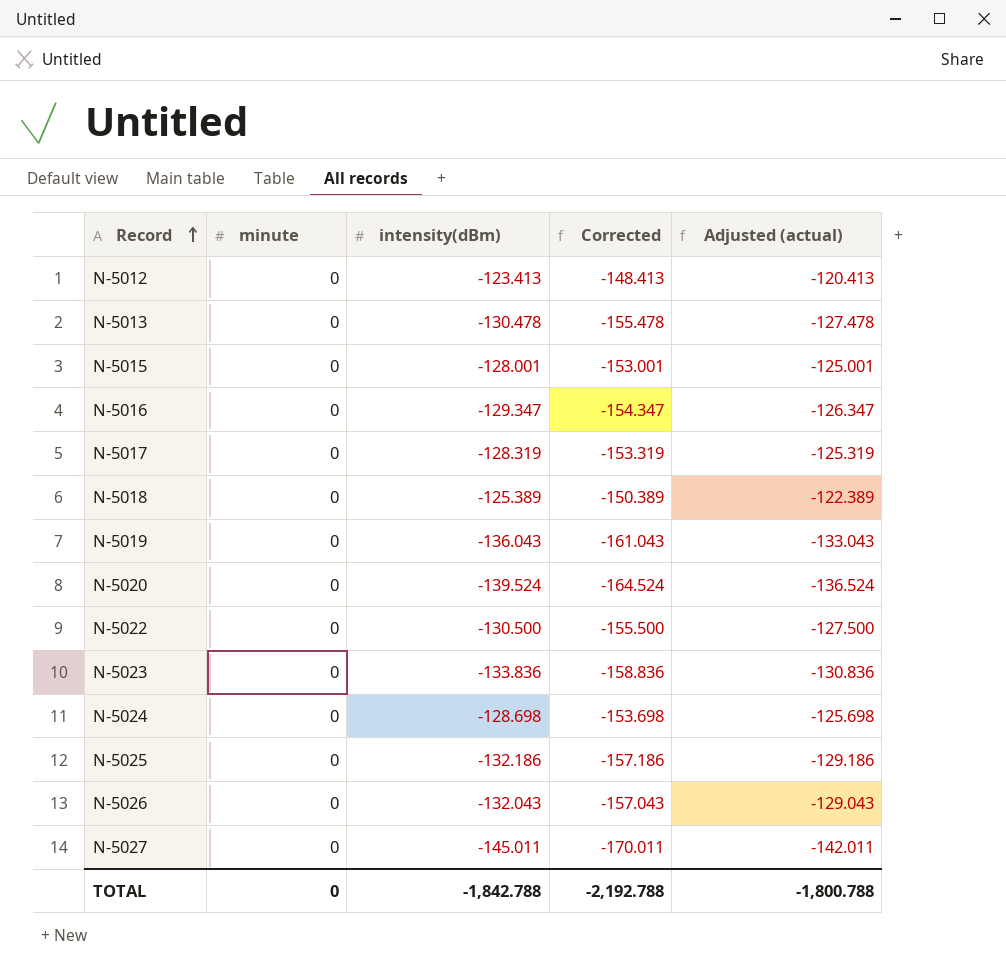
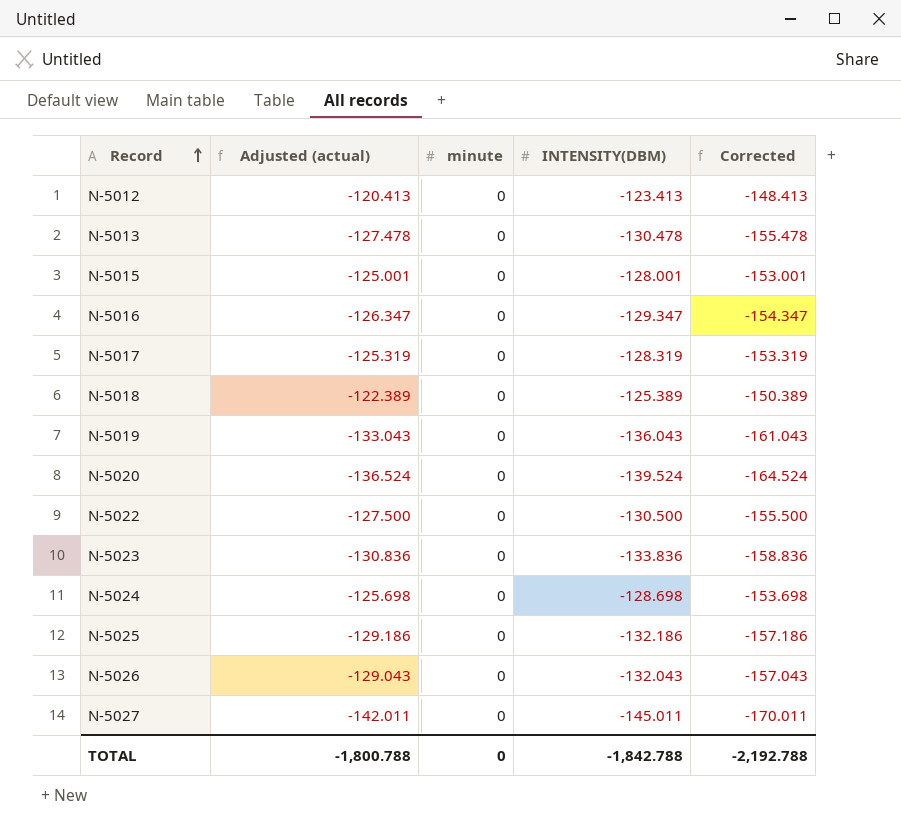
column Adjusted (actual) | position: 5 -> 2
column name: intensity(dBm) -> INTENSITY(DBM)

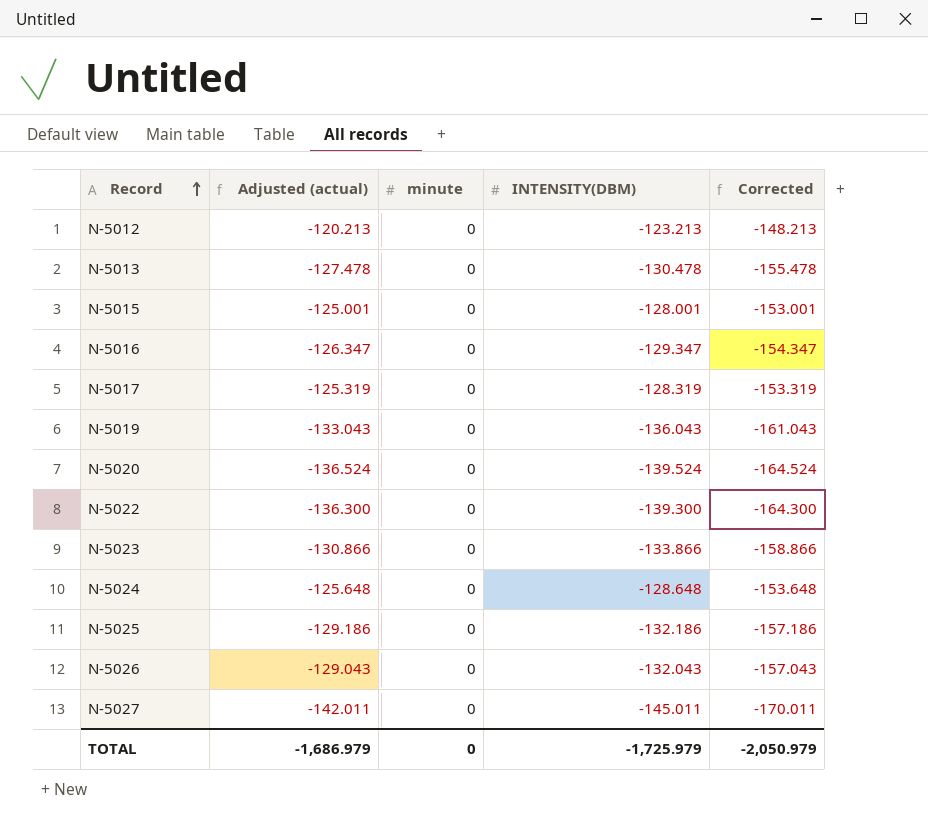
row N-5018: -122.389 | 0 | -125.389 | -150.389 -> none
N-5012 | Adjusted (actual): -120.413 -> -120.213
N-5012 | INTENSITY(DBM): -123.413 -> -123.213
N-5012 | Corrected: -148.413 -> -148.213
N-5022 | Adjusted (actual): -127.500 -> -136.300
N-5022 | INTENSITY(DBM): -130.500 -> -139.300
N-5022 | Corrected: -155.500 -> -164.300
N-5023 | Adjusted (actual): -130.836 -> -130.866
N-5023 | INTENSITY(DBM): -133.836 -> -133.866
N-5023 | Corrected: -158.836 -> -158.866
N-5024 | Adjusted (actual): -125.698 -> -125.648
N-5024 | INTENSITY(DBM): -128.698 -> -128.648
N-5024 | Corrected: -153.698 -> -153.648
TOTAL | Adjusted (actual): -1,800.788 -> -1,686.979
TOTAL | INTENSITY(DBM): -1,842.788 -> -1,725.979
TOTAL | Corrected: -2,192.788 -> -2,050.979

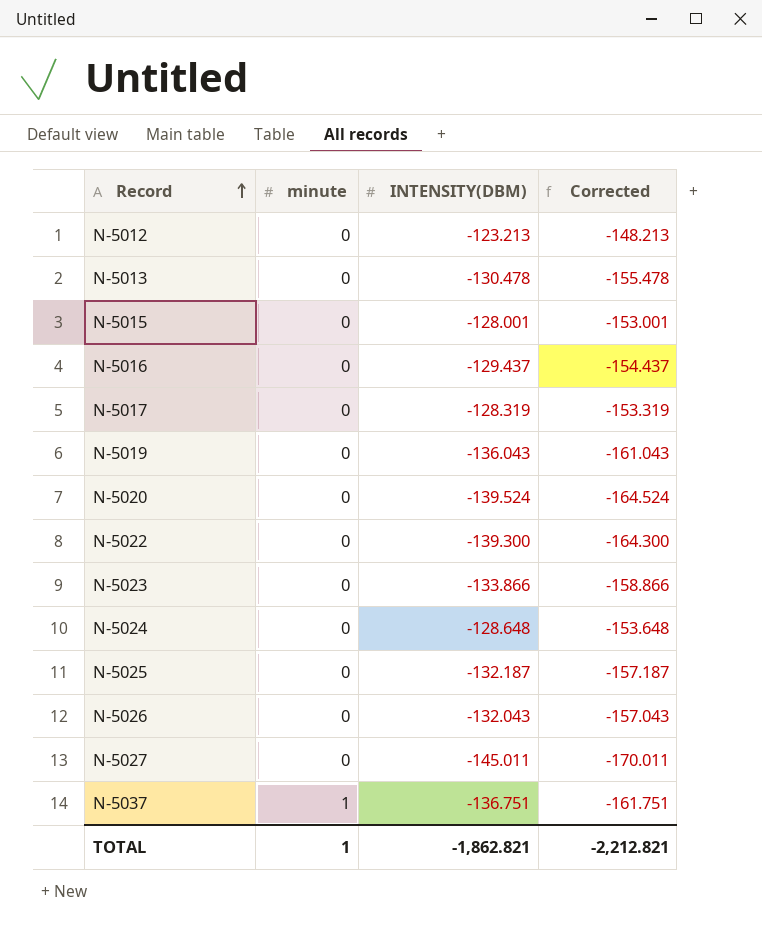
column Adjusted (actual) | formula: [INTENSITY(DBM)] + 3 -> none
N-5016 | INTENSITY(DBM): -129.347 -> -129.437
N-5016 | Corrected: -154.347 -> -154.437
N-5025 | INTENSITY(DBM): -132.186 -> -132.187
N-5025 | Corrected: -157.186 -> -157.187
row N-5037: none -> 1 | -136.751 | -161.751
TOTAL | minute: 0 -> 1
TOTAL | INTENSITY(DBM): -1,725.979 -> -1,862.821
TOTAL | Corrected: -2,050.979 -> -2,212.821

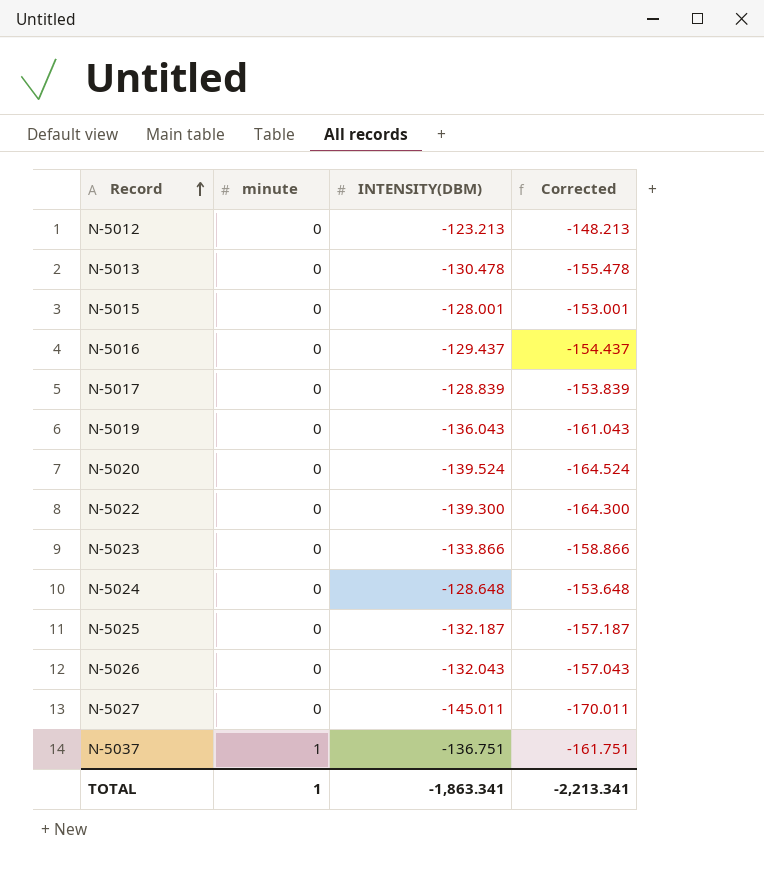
N-5017 | INTENSITY(DBM): -128.319 -> -128.839
N-5017 | Corrected: -153.319 -> -153.839
TOTAL | INTENSITY(DBM): -1,862.821 -> -1,863.341
TOTAL | Corrected: -2,212.821 -> -2,213.341

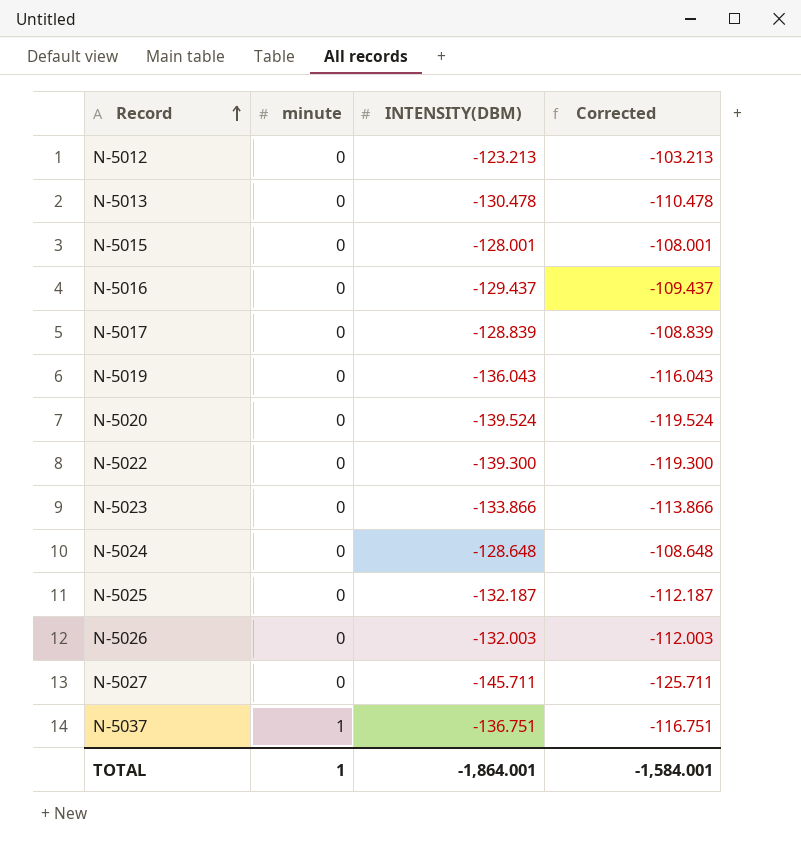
column Corrected | formula: [INTENSITY(DBM)] - 25 -> [INTENSITY(DBM)] + 20
N-5026 | INTENSITY(DBM): -132.043 -> -132.003
N-5027 | INTENSITY(DBM): -145.011 -> -145.711
TOTAL | INTENSITY(DBM): -1,863.341 -> -1,864.001
TOTAL | Corrected: -2,213.341 -> -1,584.001

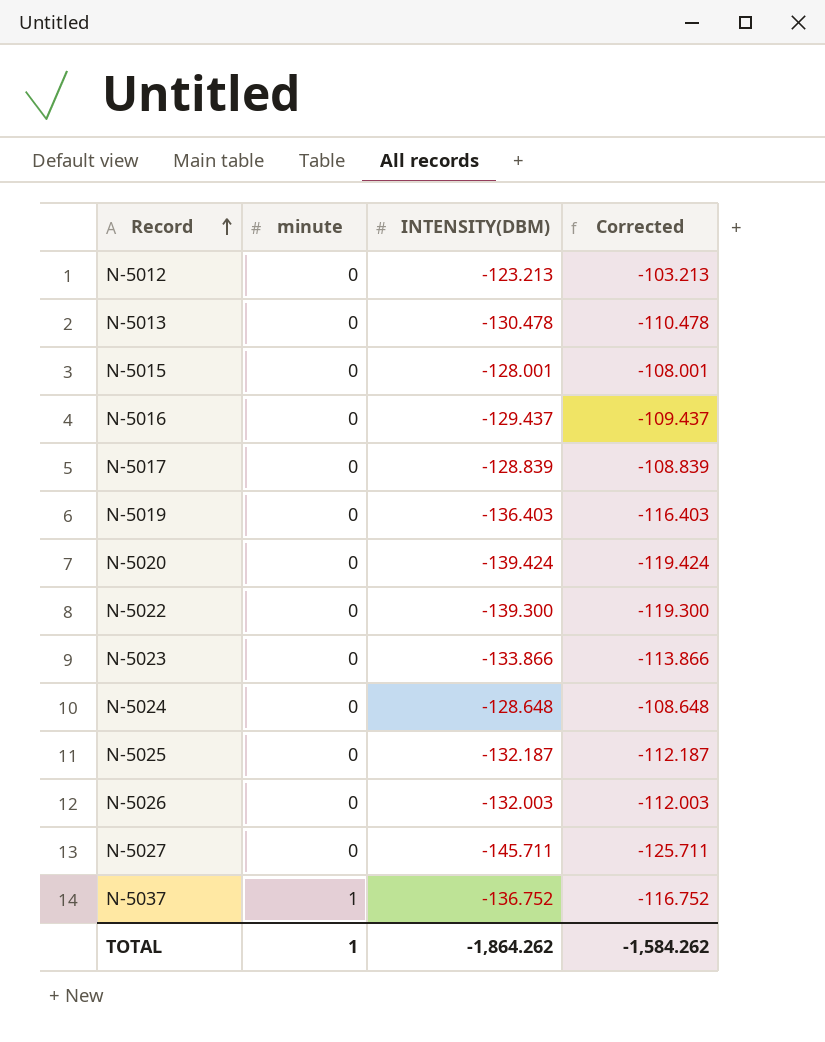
N-5019 | INTENSITY(DBM): -136.043 -> -136.403
N-5019 | Corrected: -116.043 -> -116.403
N-5020 | INTENSITY(DBM): -139.524 -> -139.424
N-5020 | Corrected: -119.524 -> -119.424
N-5037 | INTENSITY(DBM): -136.751 -> -136.752
N-5037 | Corrected: -116.751 -> -116.752
TOTAL | INTENSITY(DBM): -1,864.001 -> -1,864.262
TOTAL | Corrected: -1,584.001 -> -1,584.262

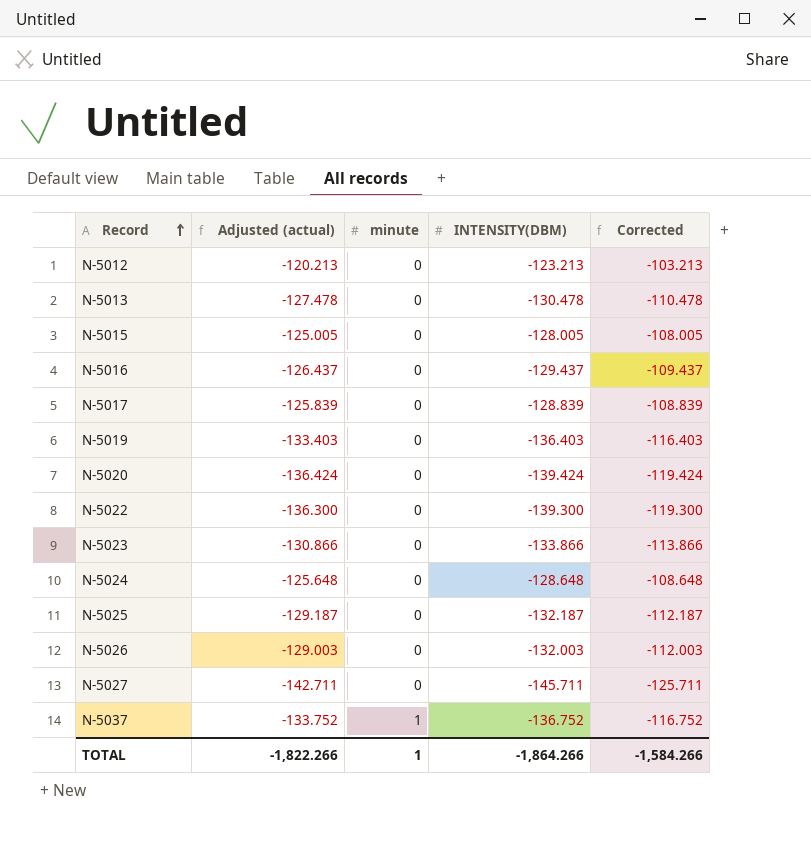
column Adjusted (actual) | formula: none -> [INTENSITY(DBM)] + 3
N-5015 | INTENSITY(DBM): -128.001 -> -128.005
N-5015 | Corrected: -108.001 -> -108.005
TOTAL | INTENSITY(DBM): -1,864.262 -> -1,864.266
TOTAL | Corrected: -1,584.262 -> -1,584.266

